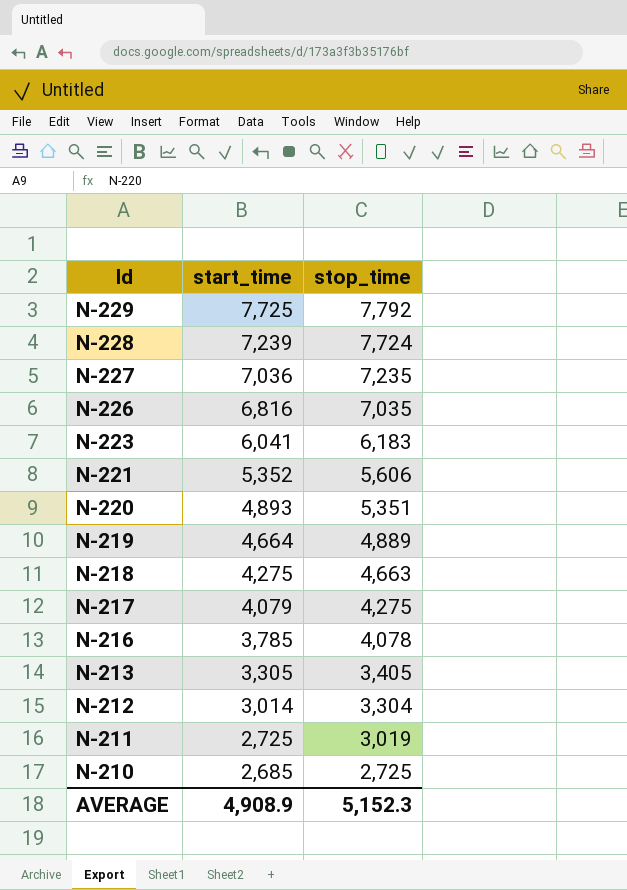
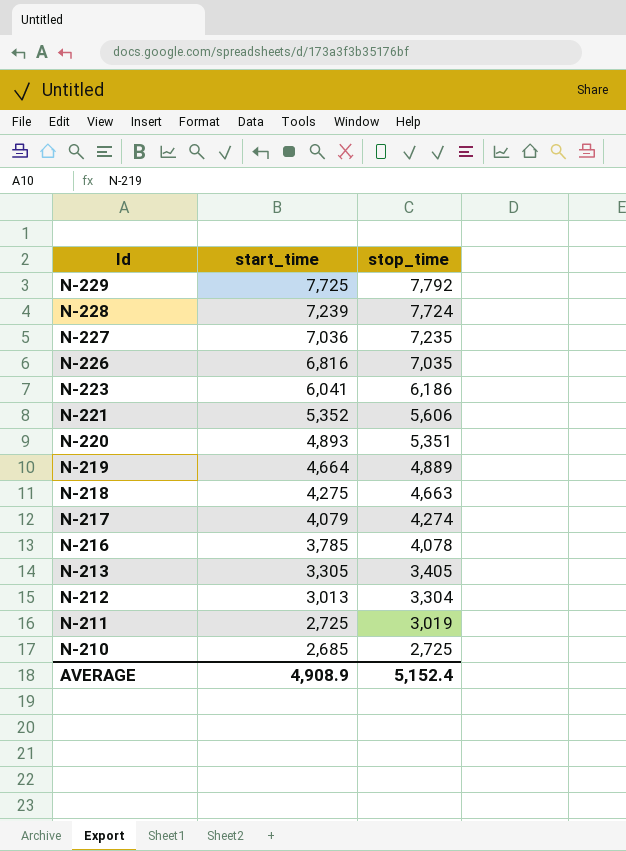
N-223 | stop_time: 6,183 -> 6,186
N-217 | stop_time: 4,275 -> 4,274
N-212 | start_time: 3,014 -> 3,013
AVERAGE | stop_time: 5,152.3 -> 5,152.4

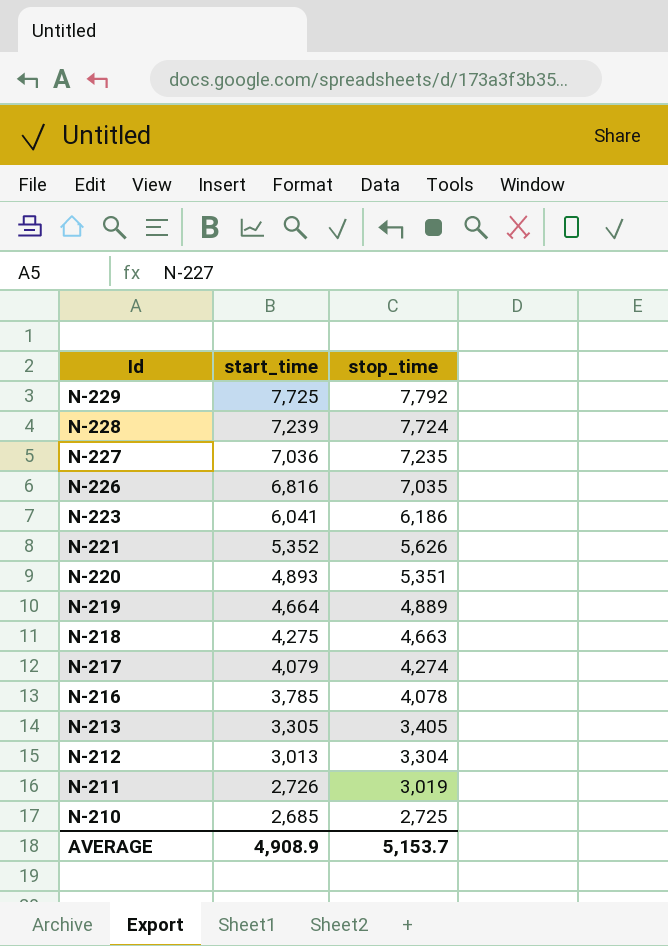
N-221 | stop_time: 5,606 -> 5,626
N-211 | start_time: 2,725 -> 2,726
AVERAGE | stop_time: 5,152.4 -> 5,153.7

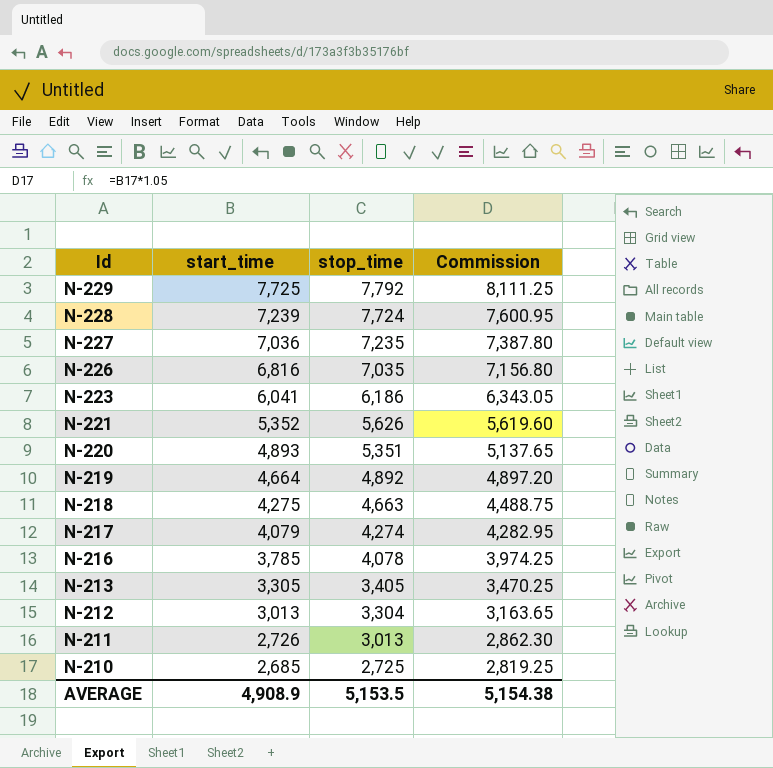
column Commission | formula: none -> [start_time] * 1.05
N-219 | stop_time: 4,889 -> 4,892
N-211 | stop_time: 3,019 -> 3,013
AVERAGE | stop_time: 5,153.7 -> 5,153.5

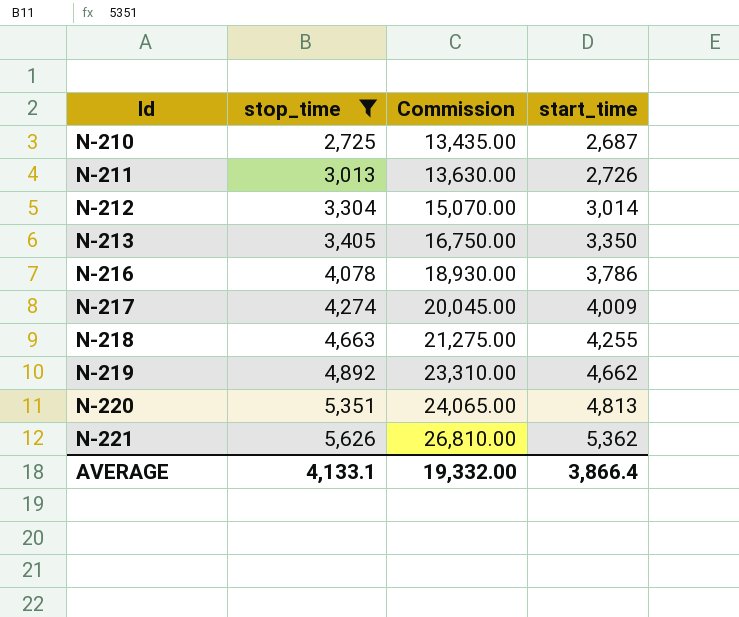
filter: none -> stop_time <= 5,626
row order: Id descending -> Id ascending
column Commission | formula: [start_time] * 1.05 -> [start_time] * 5
column start_time | position: 2 -> 4
N-210 | start_time: 2,685 -> 2,687
N-212 | start_time: 3,013 -> 3,014
N-213 | start_time: 3,305 -> 3,350
N-216 | start_time: 3,785 -> 3,786
N-217 | start_time: 4,079 -> 4,009
N-218 | start_time: 4,275 -> 4,255
N-219 | start_time: 4,664 -> 4,662
N-220 | start_time: 4,893 -> 4,813
N-221 | start_time: 5,352 -> 5,362
AVERAGE | stop_time: 5,153.5 -> 4,133.1
AVERAGE | Commission: 5,154.38 -> 19,332.00
AVERAGE | start_time: 4,908.9 -> 3,866.4

